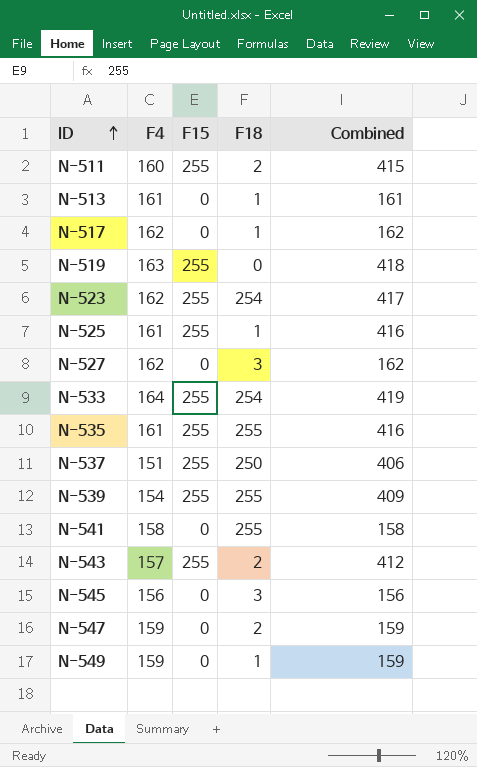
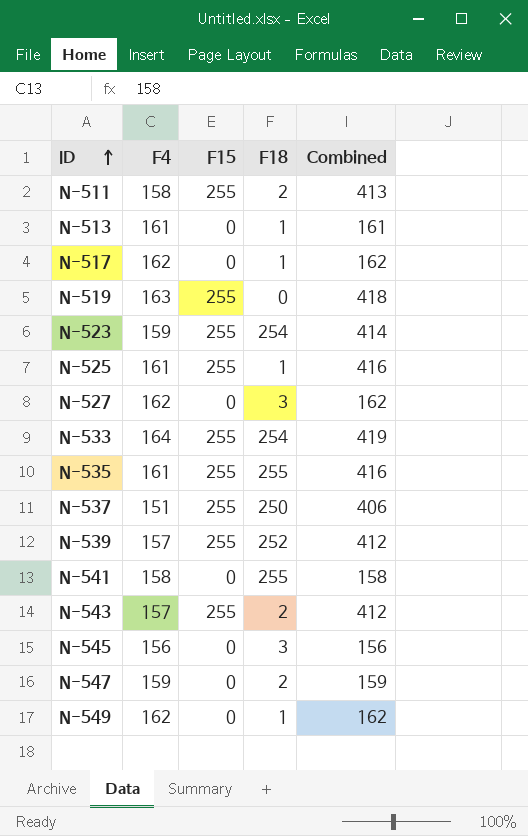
N-511 | F4: 160 -> 158
N-511 | Combined: 415 -> 413
N-523 | F4: 162 -> 159
N-523 | Combined: 417 -> 414
N-539 | F4: 154 -> 157
N-539 | F18: 255 -> 252
N-539 | Combined: 409 -> 412
N-549 | F4: 159 -> 162
N-549 | Combined: 159 -> 162

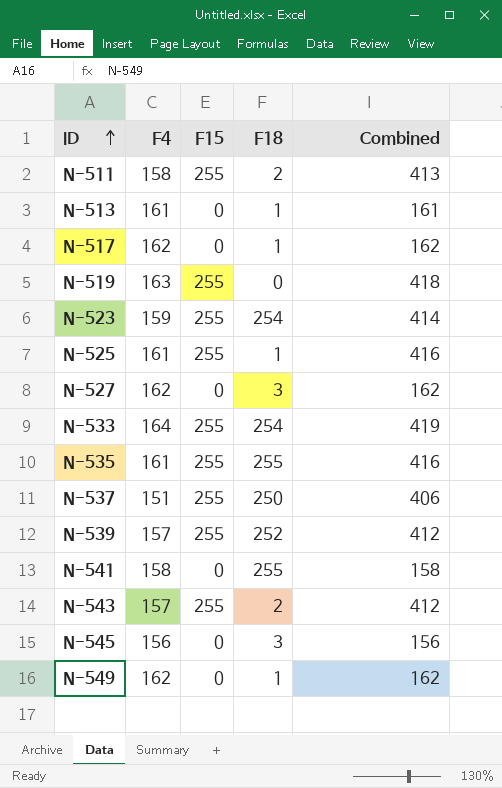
row N-547: 159 | 0 | 2 | 159 -> none

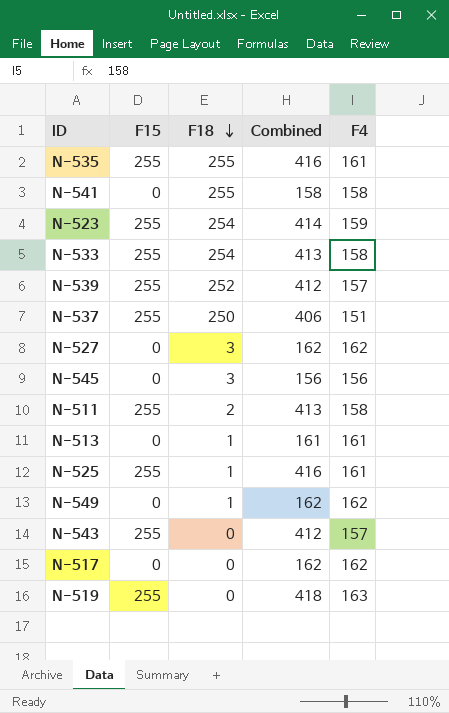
row order: ID ascending -> F18 descending
column F4 | position: 2 -> 5
N-533 | Combined: 419 -> 413
N-533 | F4: 164 -> 158
N-543 | F18: 2 -> 0
N-517 | F18: 1 -> 0

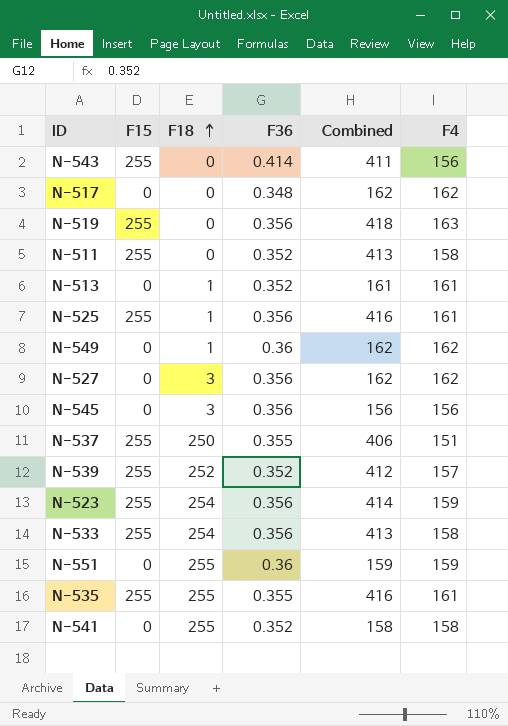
row order: F18 descending -> F18 ascending
column F36 | position: none -> 4
N-543 | Combined: 412 -> 411
N-543 | F4: 157 -> 156
N-511 | F18: 2 -> 0
row N-551: none -> 0 | 255 | 0.36 | 159 | 159

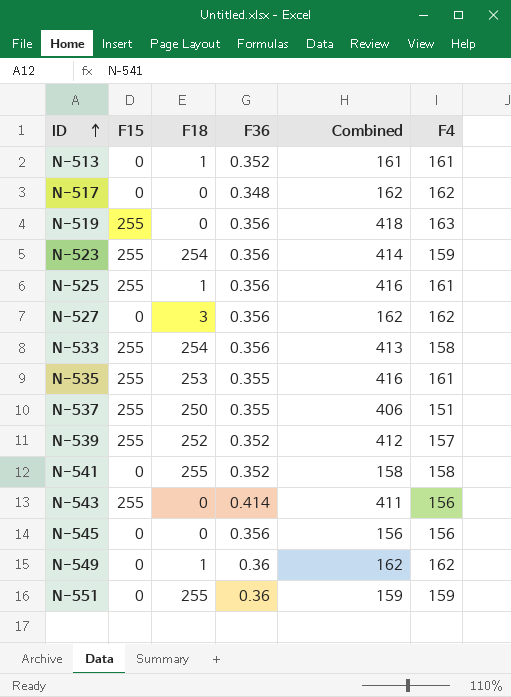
row order: F18 ascending -> ID ascending
row N-511: 255 | 0 | 0.352 | 413 | 158 -> none
N-535 | F18: 255 -> 253
N-545 | F18: 3 -> 0

